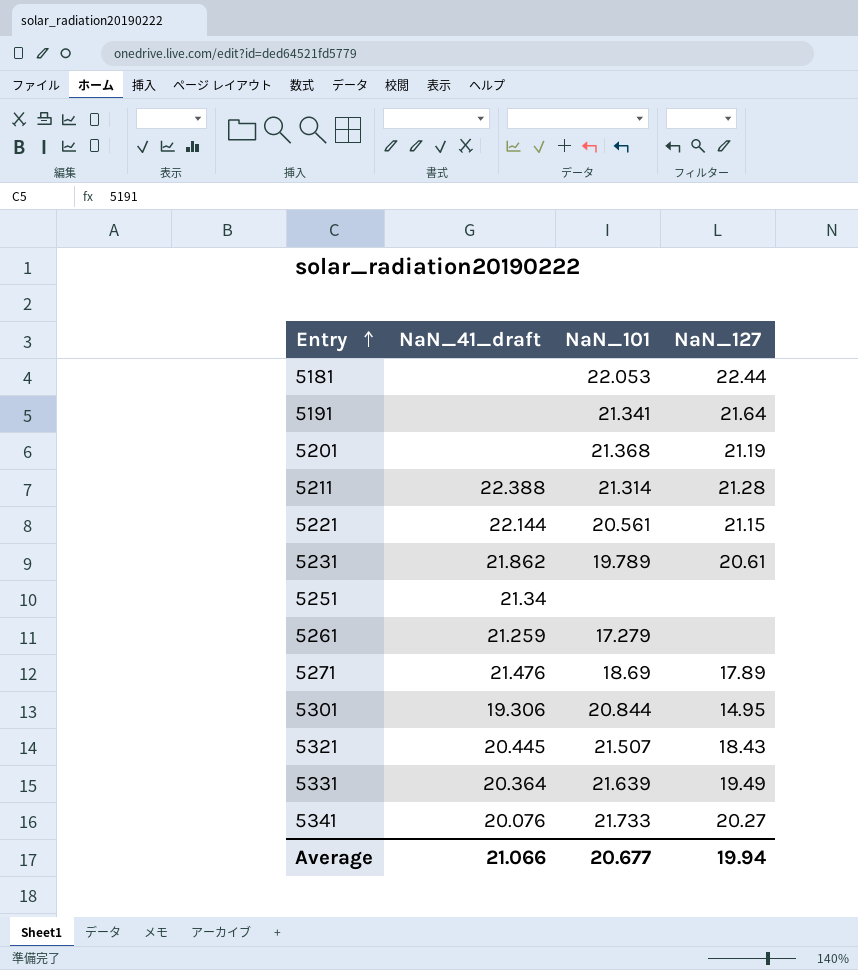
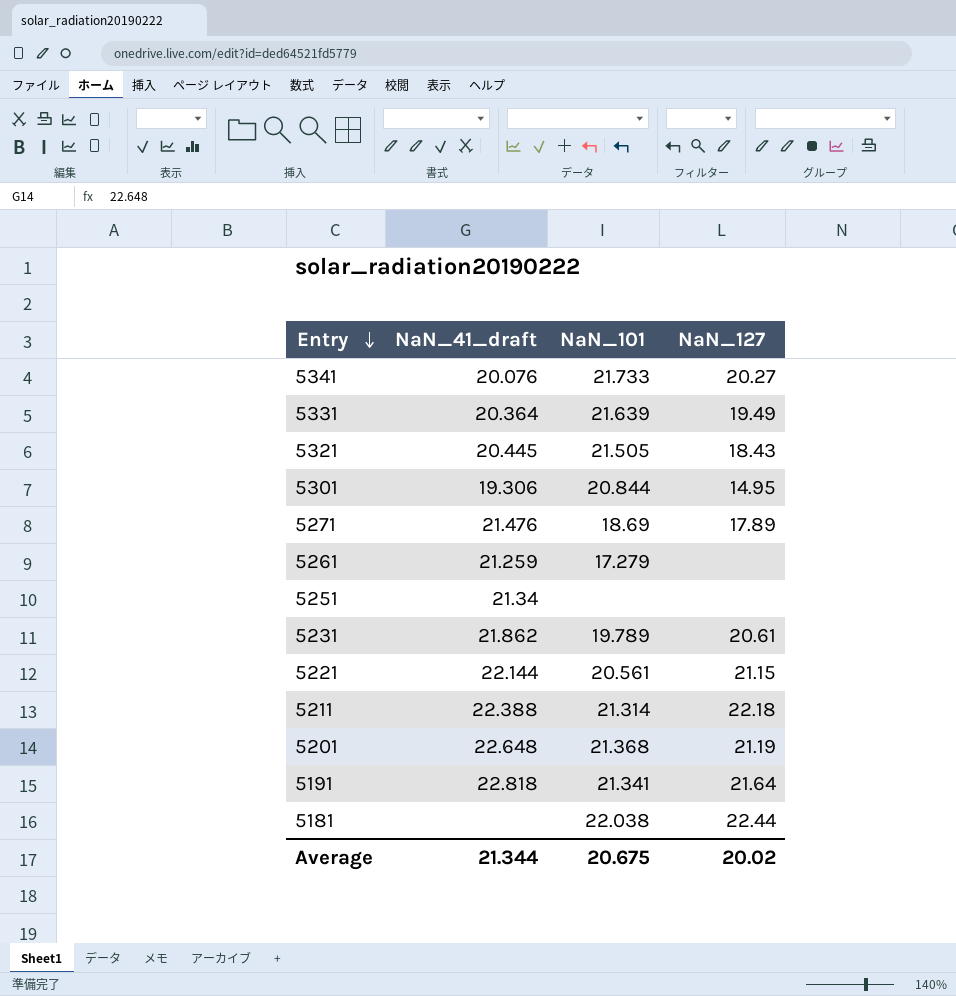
row order: Entry ascending -> Entry descending
5321 | NaN_101: 21.507 -> 21.505
5211 | NaN_127: 21.28 -> 22.18
5201 | NaN_41_draft: none -> 22.648
5191 | NaN_41_draft: none -> 22.818
5181 | NaN_101: 22.053 -> 22.038
Average | NaN_41_draft: 21.066 -> 21.344
Average | NaN_101: 20.677 -> 20.675
Average | NaN_127: 19.94 -> 20.02

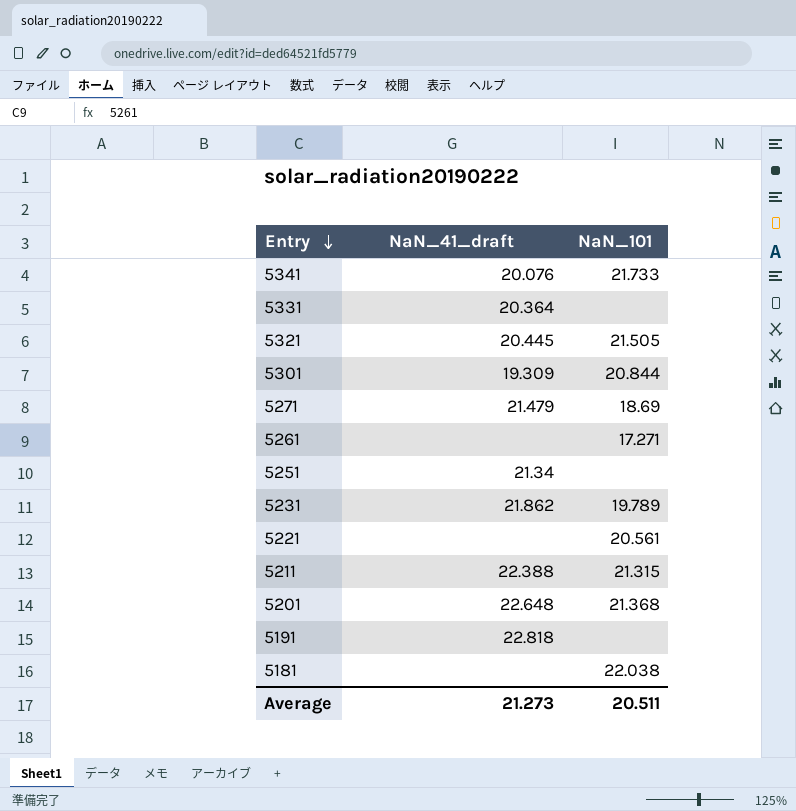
column NaN_127 | position: 4 -> none
5331 | NaN_101: 21.639 -> none
5301 | NaN_41_draft: 19.306 -> 19.309
5271 | NaN_41_draft: 21.476 -> 21.479
5261 | NaN_41_draft: 21.259 -> none
5261 | NaN_101: 17.279 -> 17.271
5221 | NaN_41_draft: 22.144 -> none
5211 | NaN_101: 21.314 -> 21.315
5191 | NaN_101: 21.341 -> none
Average | NaN_41_draft: 21.344 -> 21.273
Average | NaN_101: 20.675 -> 20.511

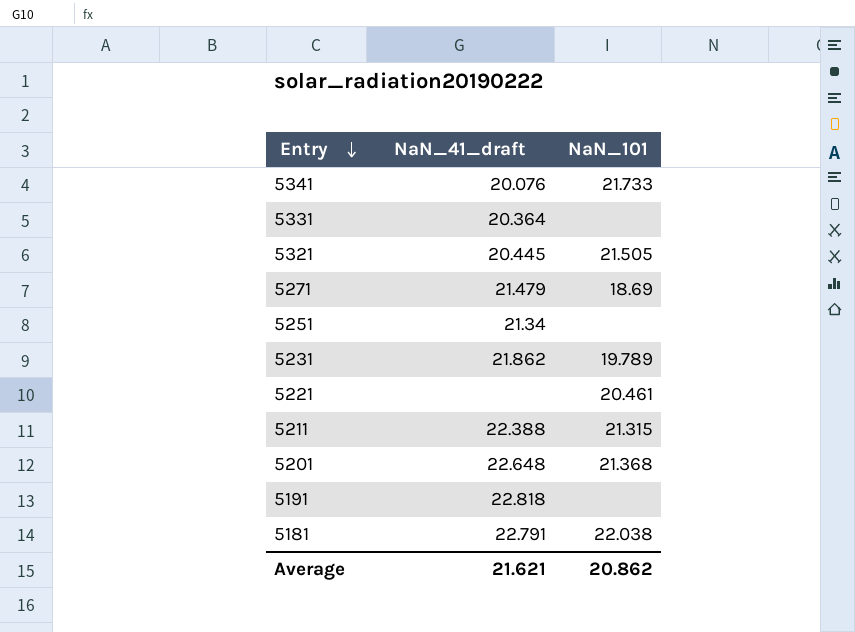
row 5301: 19.309 | 20.844 -> none
row 5261: none | 17.271 -> none
5221 | NaN_101: 20.561 -> 20.461
5181 | NaN_41_draft: none -> 22.791
Average | NaN_41_draft: 21.273 -> 21.621
Average | NaN_101: 20.511 -> 20.862

